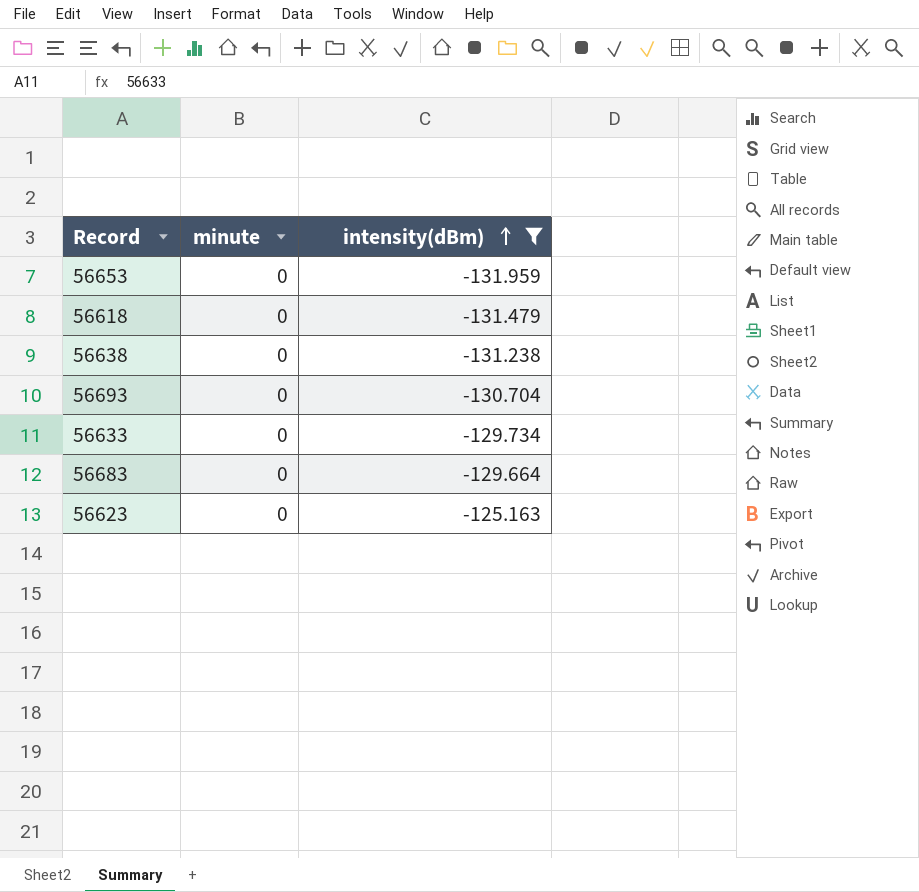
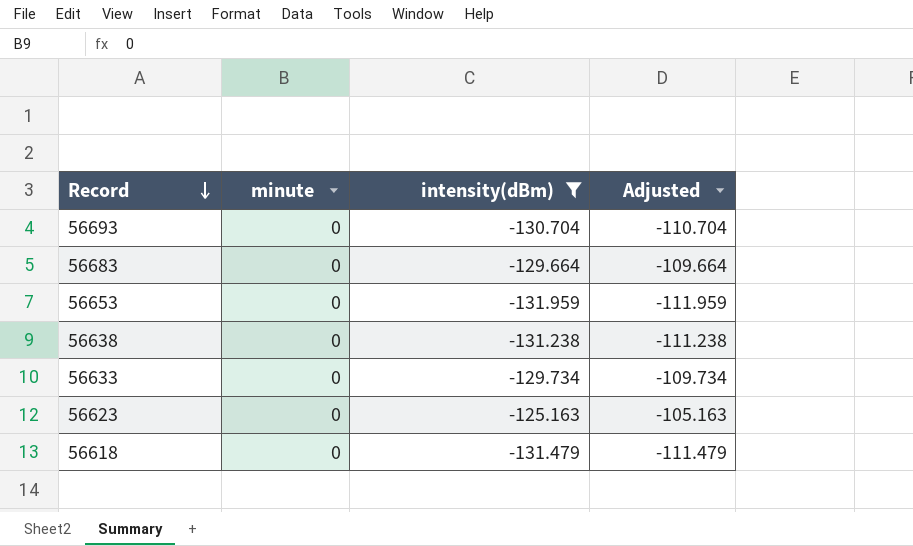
row order: intensity(dBm) ascending -> Record descending
column Adjusted | formula: none -> [intensity(dBm)] + 20

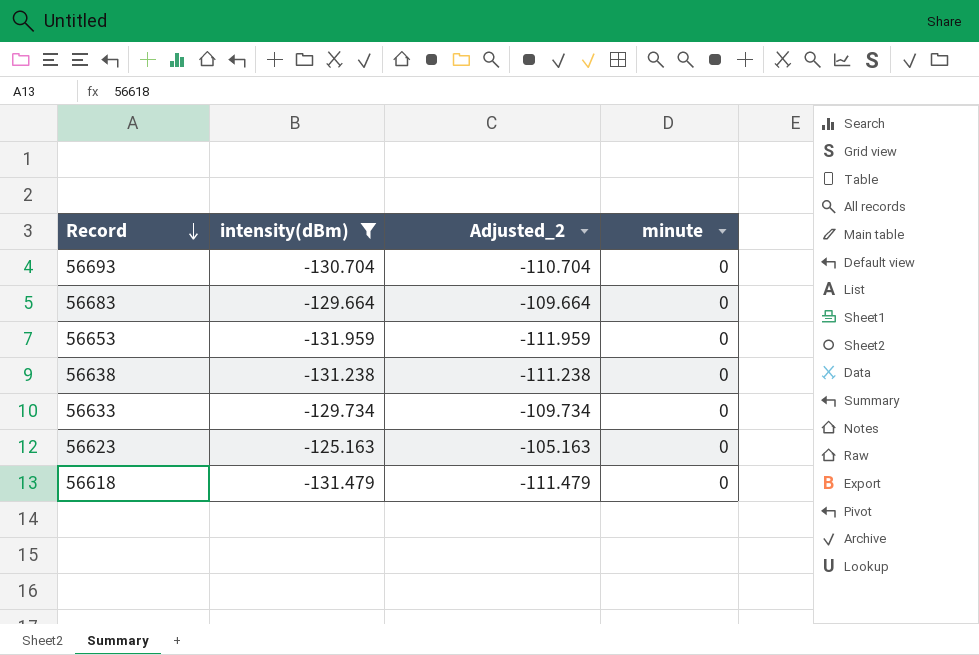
column name: Adjusted -> Adjusted_2
column minute | position: 2 -> 4

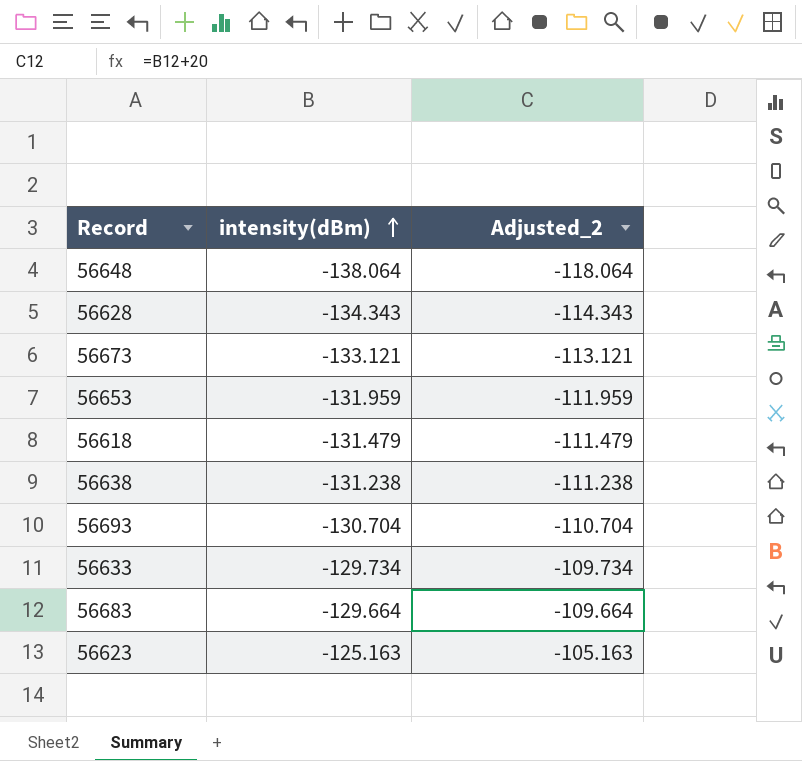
filter: intensity(dBm) >= -131.959 -> none
row order: Record descending -> intensity(dBm) ascending
column minute | position: 4 -> none

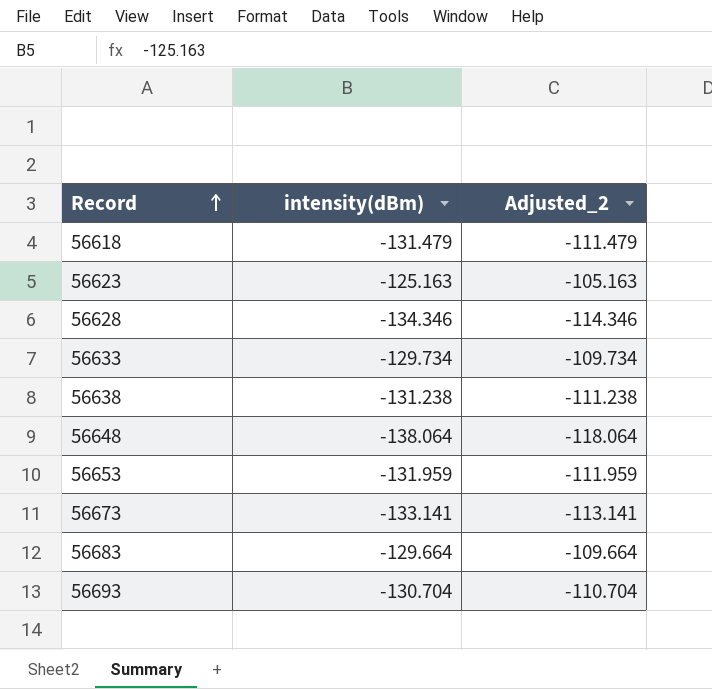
row order: intensity(dBm) ascending -> Record ascending
56628 | intensity(dBm): -134.343 -> -134.346
56628 | Adjusted_2: -114.343 -> -114.346
56673 | intensity(dBm): -133.121 -> -133.141
56673 | Adjusted_2: -113.121 -> -113.141

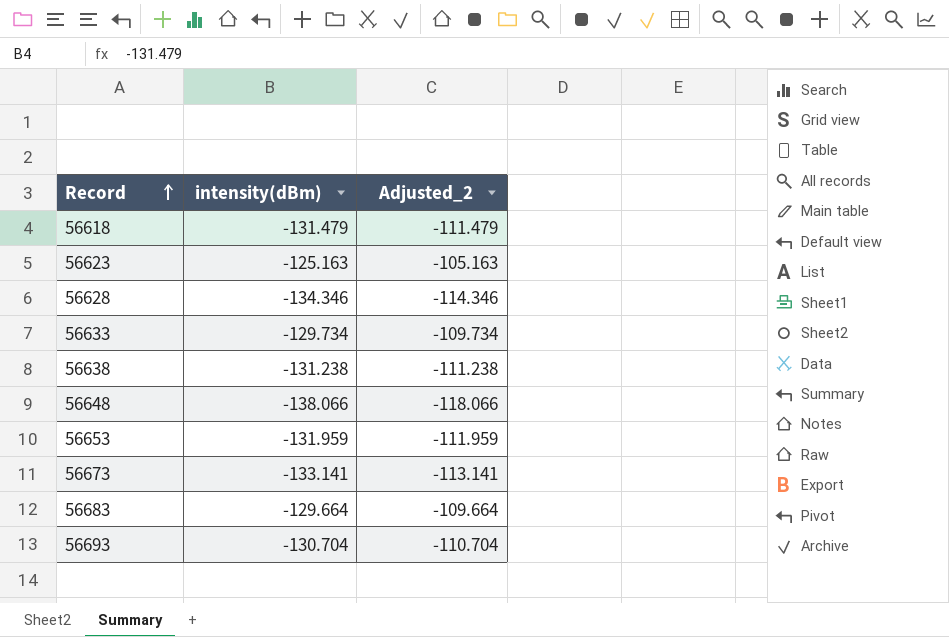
56648 | intensity(dBm): -138.064 -> -138.066
56648 | Adjusted_2: -118.064 -> -118.066

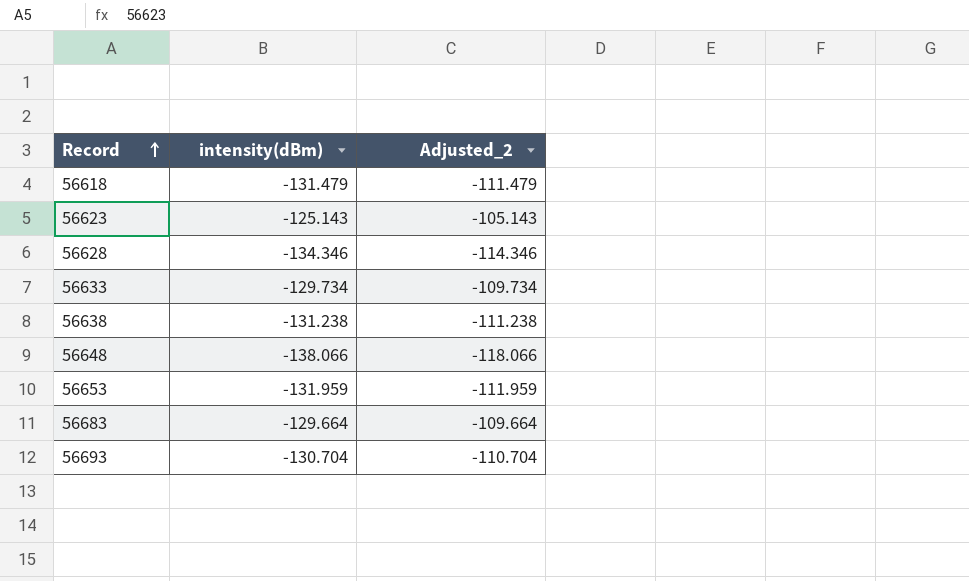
row 56673: -133.141 | -113.141 -> none
56623 | intensity(dBm): -125.163 -> -125.143
56623 | Adjusted_2: -105.163 -> -105.143

